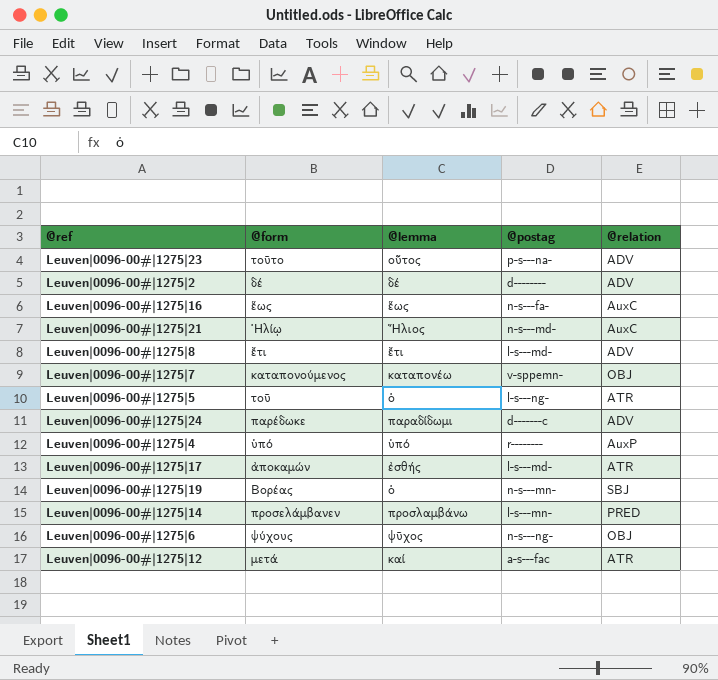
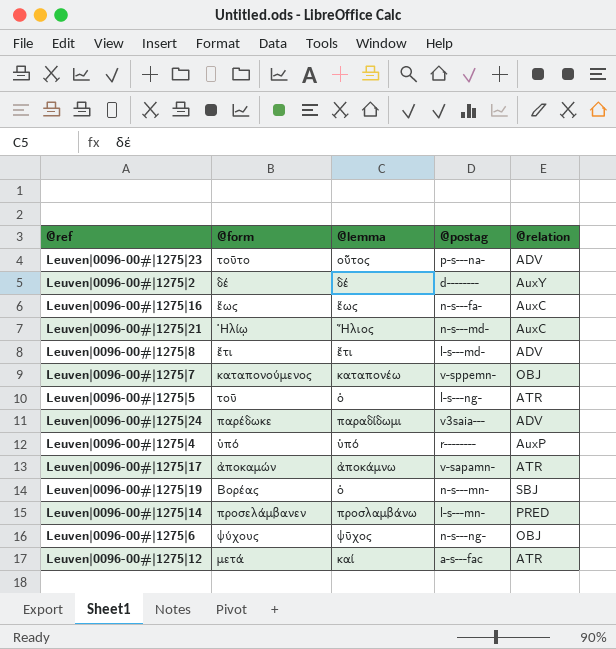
Leuven|0096-00#|1275|2 | @relation: ADV -> AuxY
Leuven|0096-00#|1275|24 | @postag: d-------c -> v3saia---
Leuven|0096-00#|1275|17 | @lemma: ἐσθής -> ἀποκάμνω
Leuven|0096-00#|1275|17 | @postag: l-s---md- -> v-sapamn-

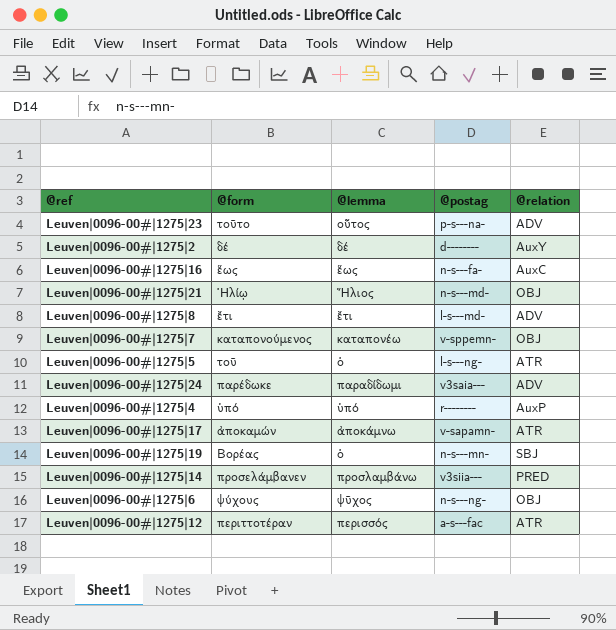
Leuven|0096-00#|1275|21 | @relation: AuxC -> OBJ
Leuven|0096-00#|1275|14 | @postag: l-s---mn- -> v3siia---
Leuven|0096-00#|1275|12 | @form: μετά -> περιττοτέραν
Leuven|0096-00#|1275|12 | @lemma: καί -> περισσός

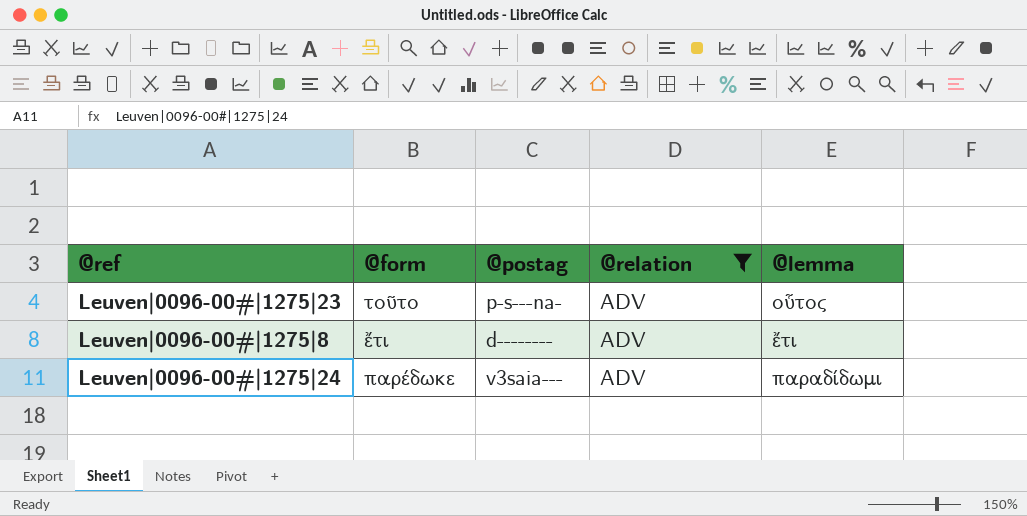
filter: none -> @relation = ADV
column @lemma | position: 3 -> 5
Leuven|0096-00#|1275|8 | @postag: l-s---md- -> d--------

